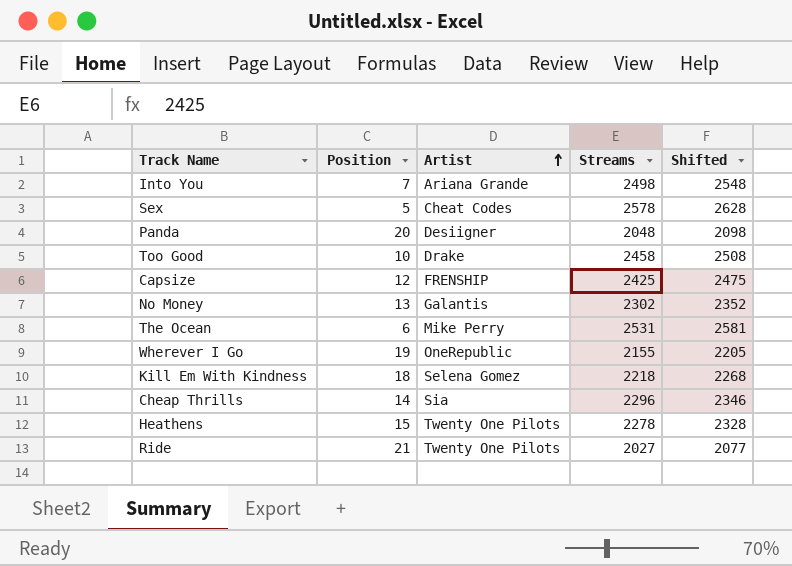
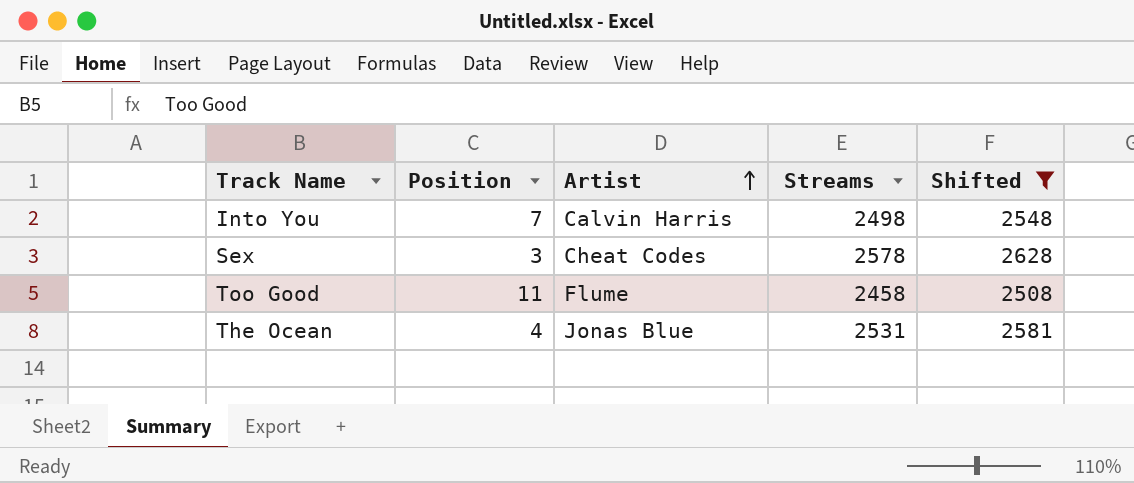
filter: none -> Shifted >= 2508
Into You | Artist: Ariana Grande -> Calvin Harris
Sex | Position: 5 -> 3
Too Good | Position: 10 -> 11
Too Good | Artist: Drake -> Flume
The Ocean | Position: 6 -> 4
The Ocean | Artist: Mike Perry -> Jonas Blue

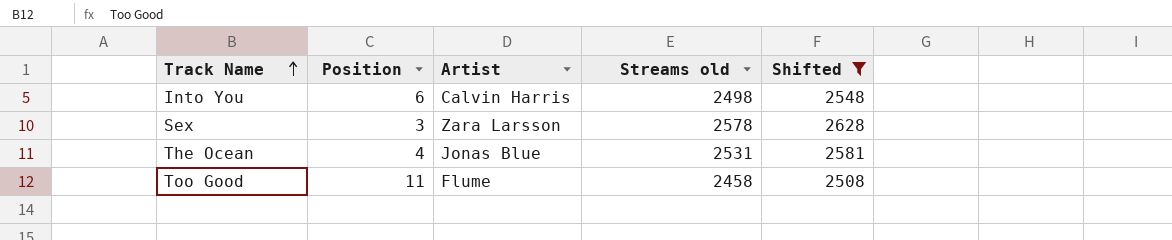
row order: Artist ascending -> Track Name ascending
column name: Streams -> Streams old
Into You | Position: 7 -> 6
Sex | Artist: Cheat Codes -> Zara Larsson

